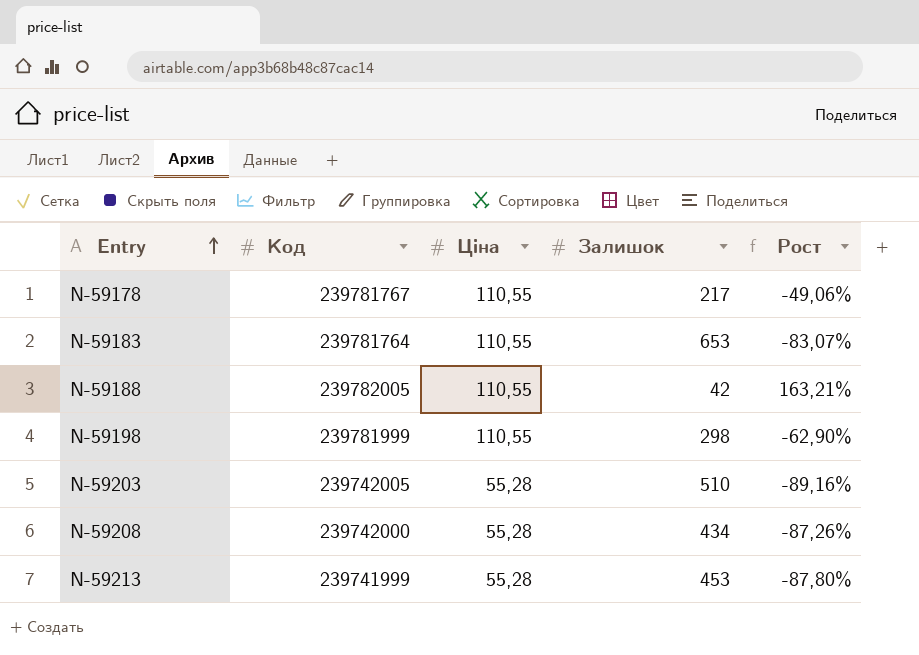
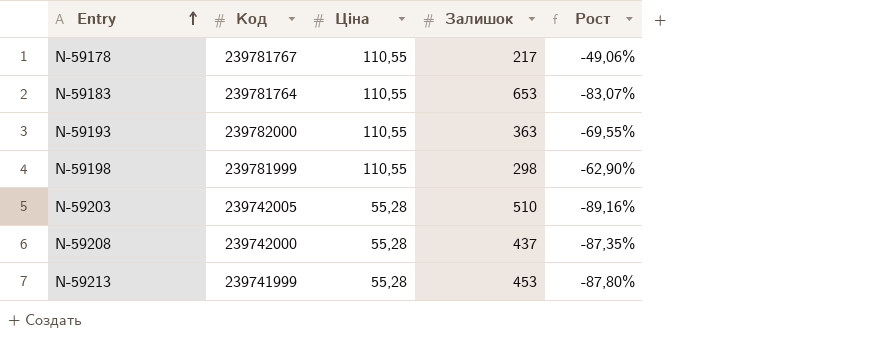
row N-59188: 239782005 | 110,55 | 42 | 163,21% -> none
row N-59193: none -> 239782000 | 110,55 | 363 | -69,55%
N-59208 | Залишок: 434 -> 437
N-59208 | Рост: -87,26% -> -87,35%

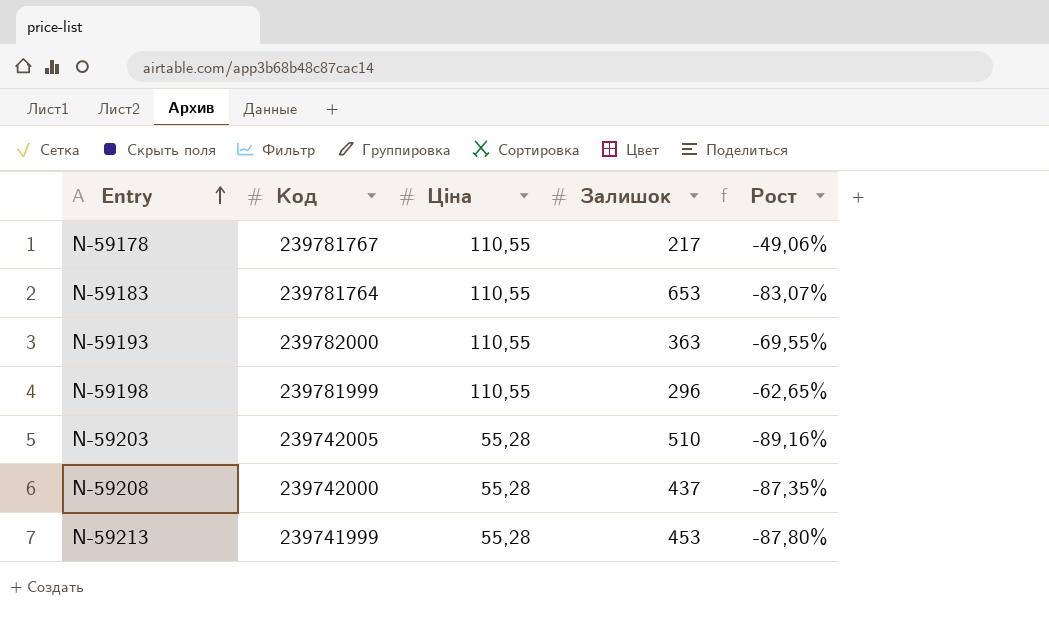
N-59198 | Залишок: 298 -> 296
N-59198 | Рост: -62,90% -> -62,65%

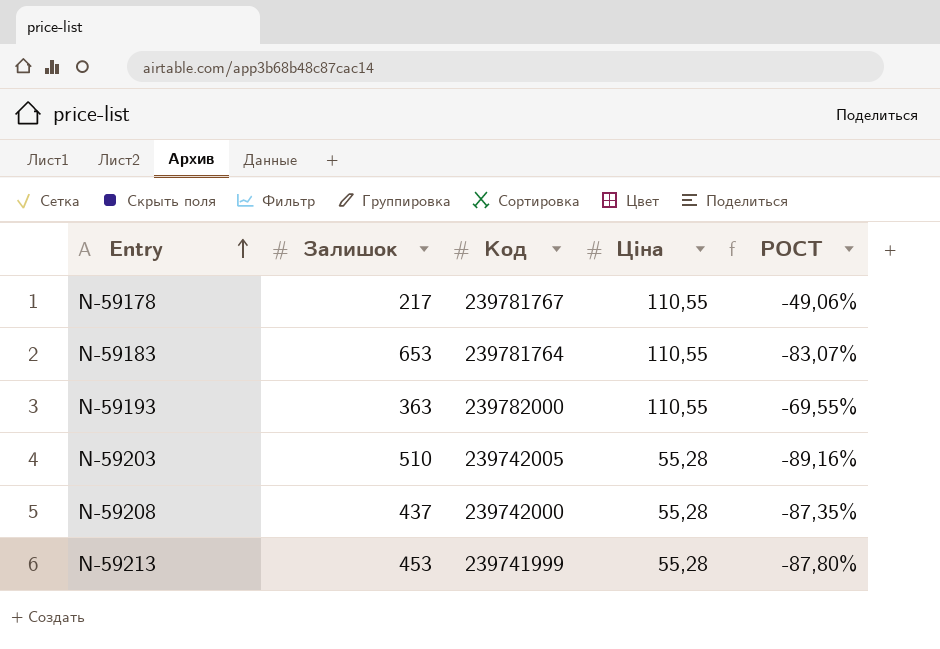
column Залишок | position: 4 -> 2
column name: Рост -> РОСТ
row N-59198: 239781999 | 110,55 | 296 | -62,65% -> none

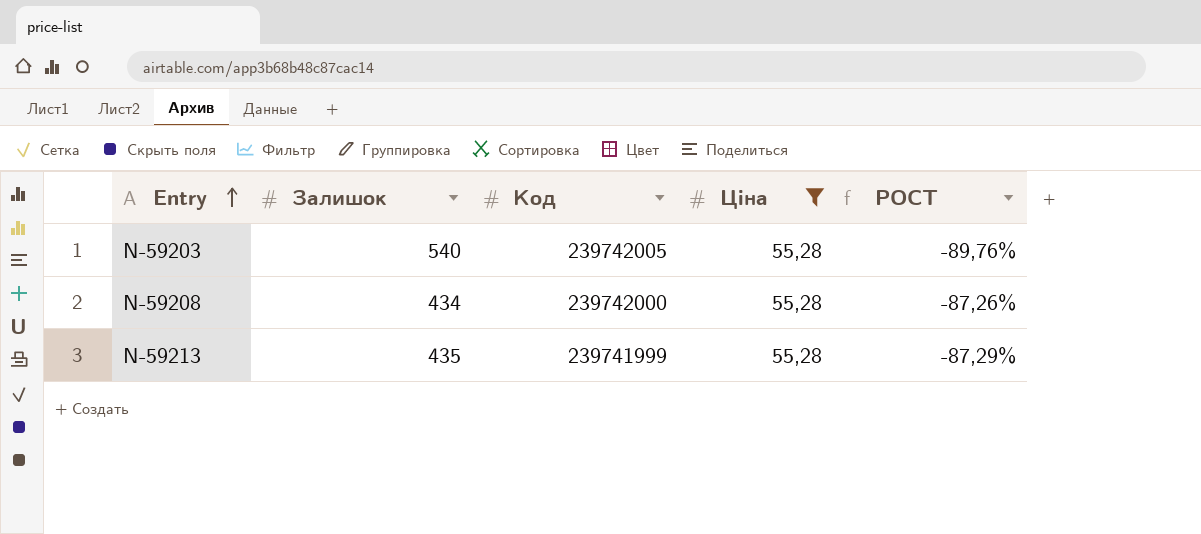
filter: none -> Ціна = 55,28
N-59203 | Залишок: 510 -> 540
N-59203 | РОСТ: -89,16% -> -89,76%
N-59208 | Залишок: 437 -> 434
N-59208 | РОСТ: -87,35% -> -87,26%
N-59213 | Залишок: 453 -> 435
N-59213 | РОСТ: -87,80% -> -87,29%

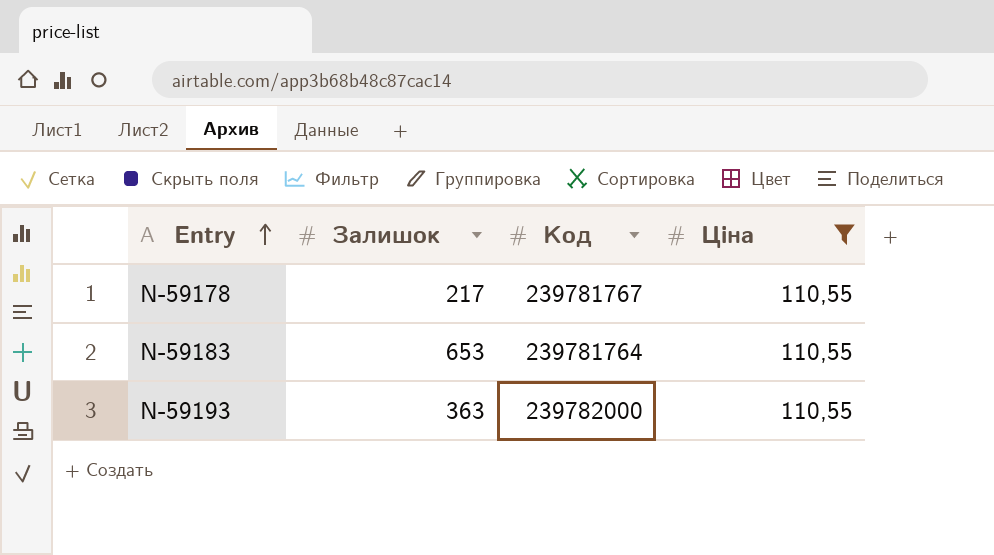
filter: Ціна = 55,28 -> Ціна = 110,55
column РОСТ | formula: ([Ціна] - [Залишок]) / [Залишок] -> none

